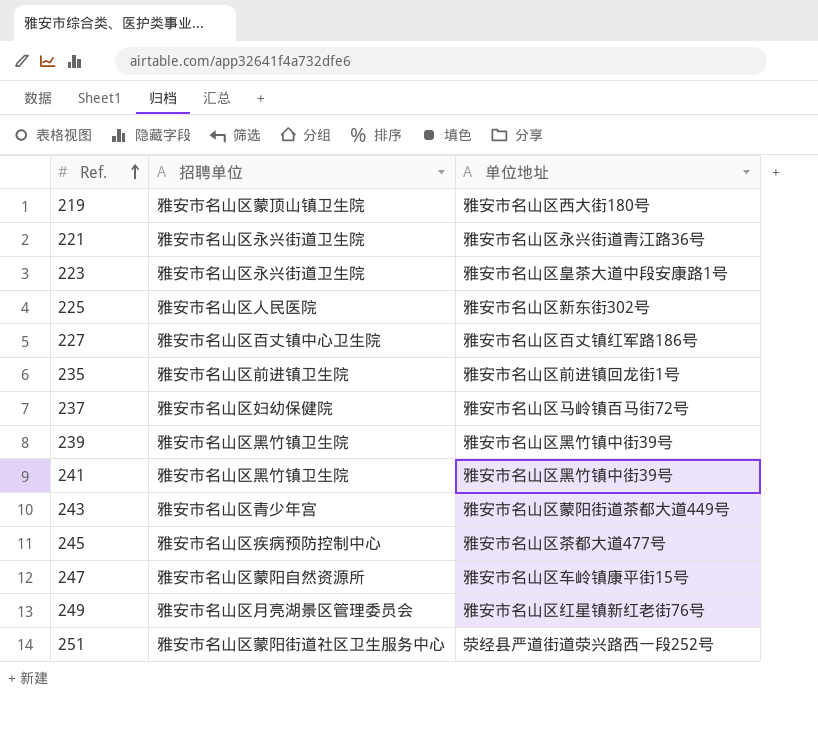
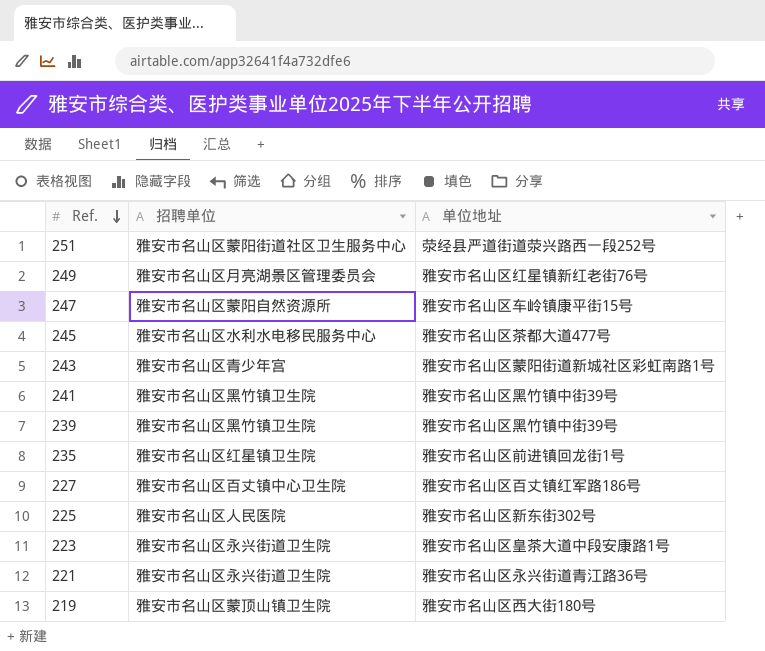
row order: Ref. ascending -> Ref. descending
row 237: 雅安市名山区妇幼保健院 | 雅安市名山区马岭镇百马街72号 -> none
245 | 招聘单位: 雅安市名山区疾病预防控制中心 -> 雅安市名山区水利水电移民服务中心
243 | 单位地址: 雅安市名山区蒙阳街道茶都大道449号 -> 雅安市名山区蒙阳街道新城社区彩虹南路1号
235 | 招聘单位: 雅安市名山区前进镇卫生院 -> 雅安市名山区红星镇卫生院

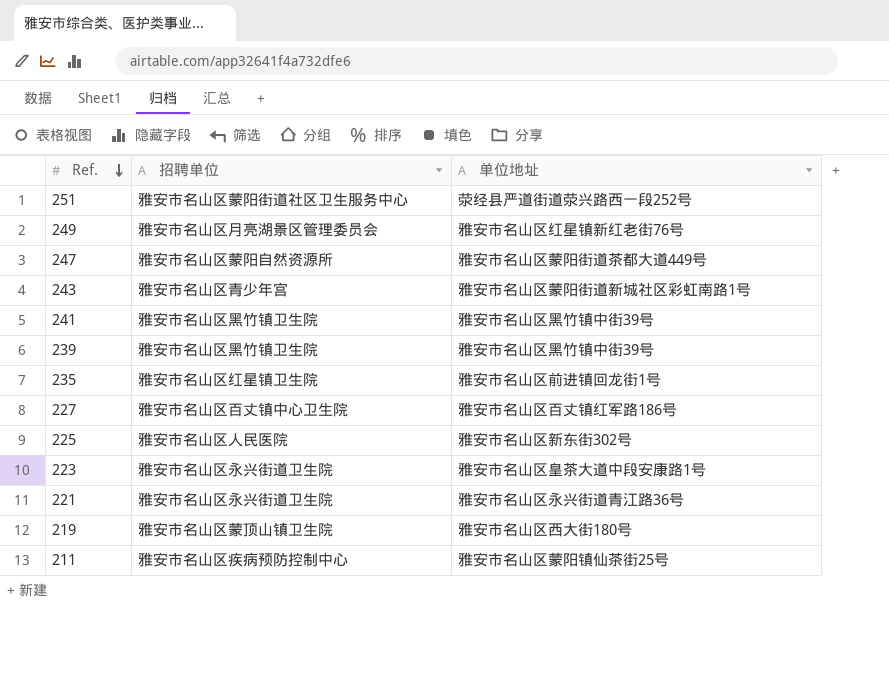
row 245: 雅安市名山区水利水电移民服务中心 | 雅安市名山区茶都大道477号 -> none
247 | 单位地址: 雅安市名山区车岭镇康平街15号 -> 雅安市名山区蒙阳街道茶都大道449号
row 211: none -> 雅安市名山区疾病预防控制中心 | 雅安市名山区蒙阳镇仙茶街25号

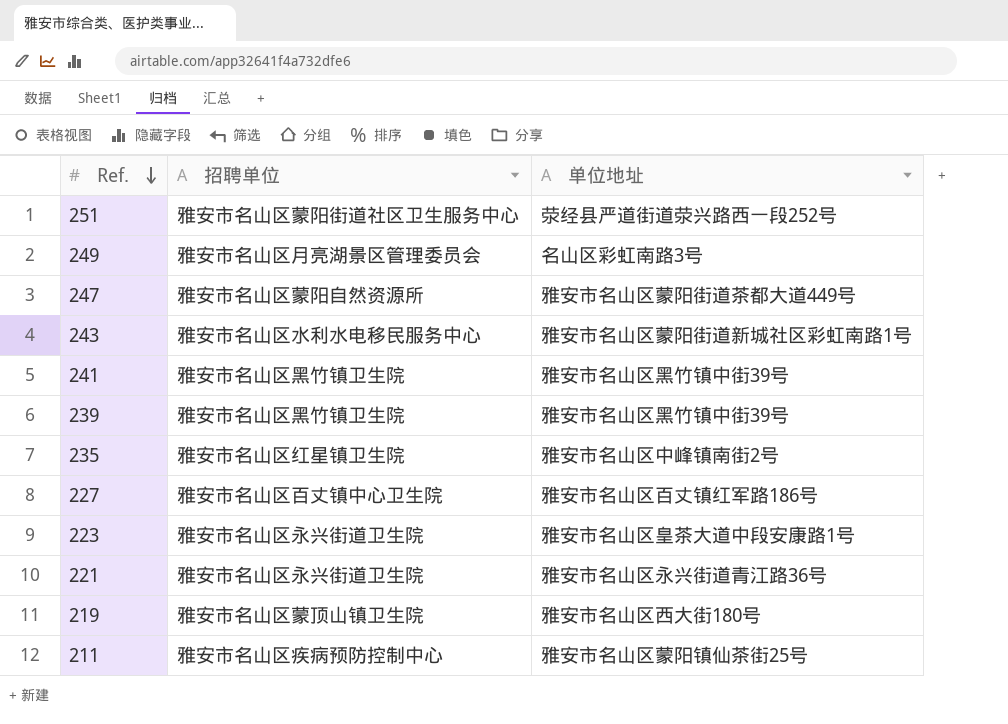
row 225: 雅安市名山区人民医院 | 雅安市名山区新东街302号 -> none
249 | 单位地址: 雅安市名山区红星镇新红老街76号 -> 名山区彩虹南路3号
243 | 招聘单位: 雅安市名山区青少年宫 -> 雅安市名山区水利水电移民服务中心
235 | 单位地址: 雅安市名山区前进镇回龙街1号 -> 雅安市名山区中峰镇南街2号

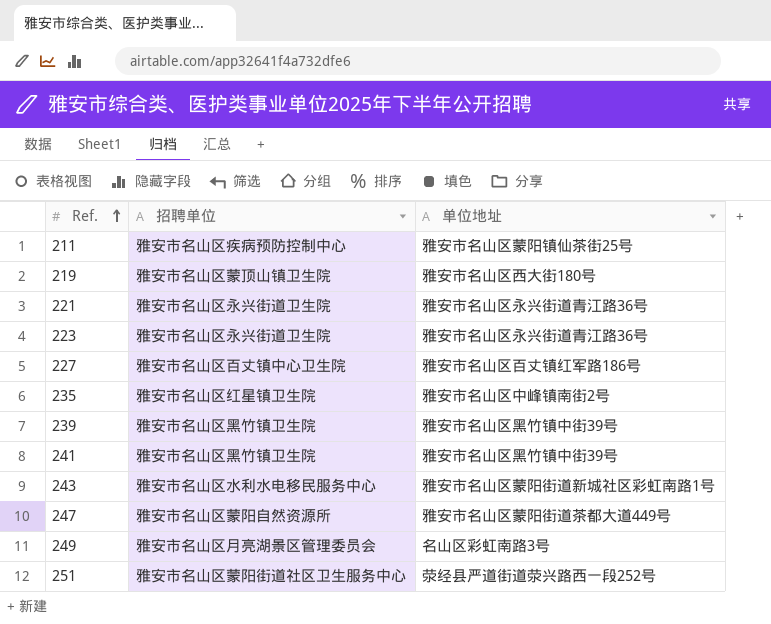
row order: Ref. descending -> Ref. ascending
223 | 单位地址: 雅安市名山区皇茶大道中段安康路1号 -> 雅安市名山区永兴街道青江路36号

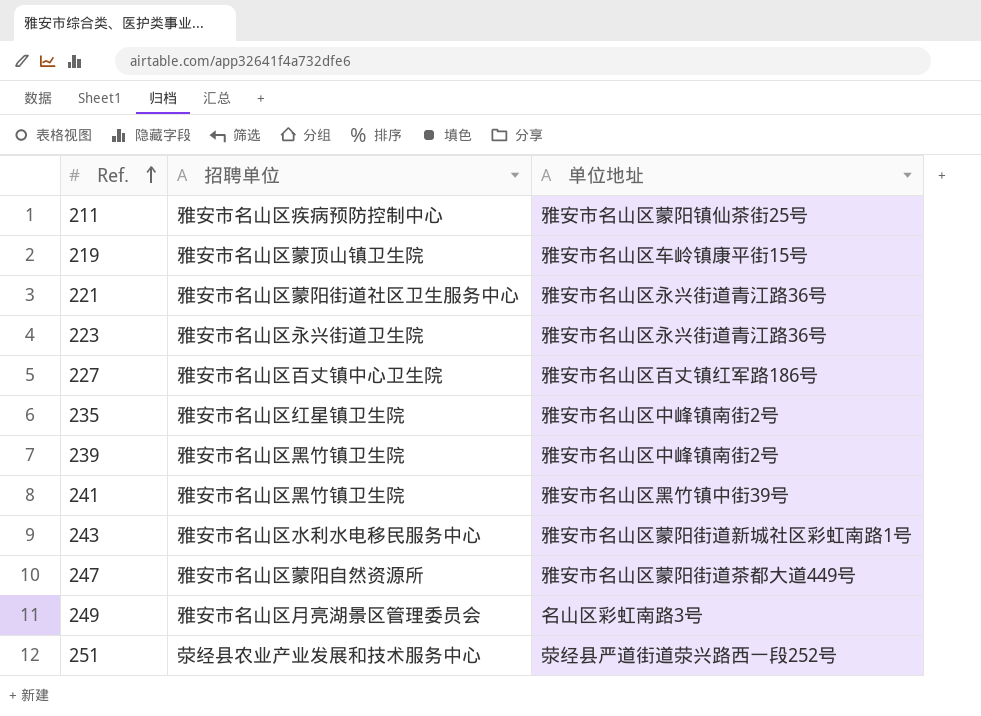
219 | 单位地址: 雅安市名山区西大街180号 -> 雅安市名山区车岭镇康平街15号
221 | 招聘单位: 雅安市名山区永兴街道卫生院 -> 雅安市名山区蒙阳街道社区卫生服务中心
239 | 单位地址: 雅安市名山区黑竹镇中街39号 -> 雅安市名山区中峰镇南街2号
251 | 招聘单位: 雅安市名山区蒙阳街道社区卫生服务中心 -> 荥经县农业产业发展和技术服务中心

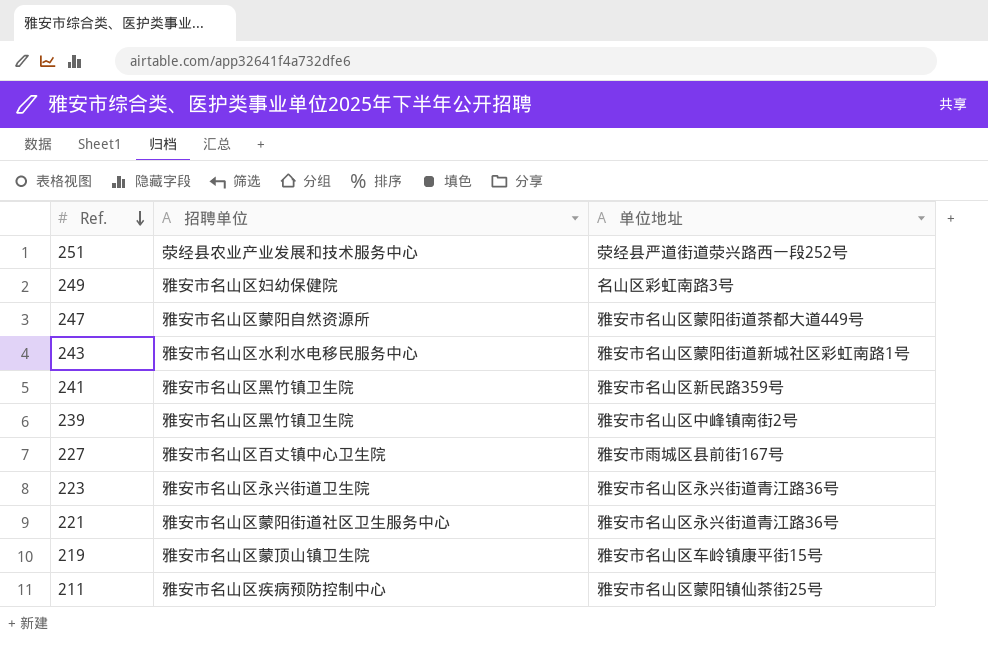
row order: Ref. ascending -> Ref. descending
row 235: 雅安市名山区红星镇卫生院 | 雅安市名山区中峰镇南街2号 -> none
249 | 招聘单位: 雅安市名山区月亮湖景区管理委员会 -> 雅安市名山区妇幼保健院
241 | 单位地址: 雅安市名山区黑竹镇中街39号 -> 雅安市名山区新民路359号
227 | 单位地址: 雅安市名山区百丈镇红军路186号 -> 雅安市雨城区县前街167号

